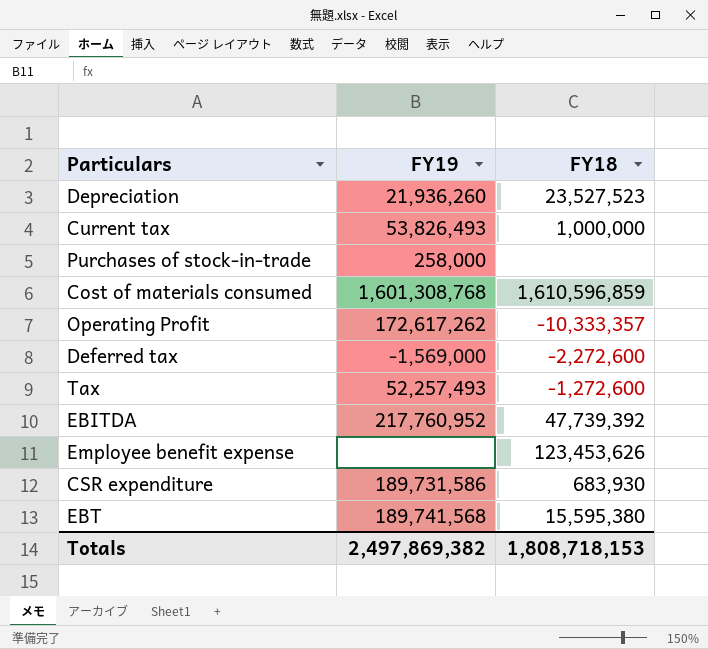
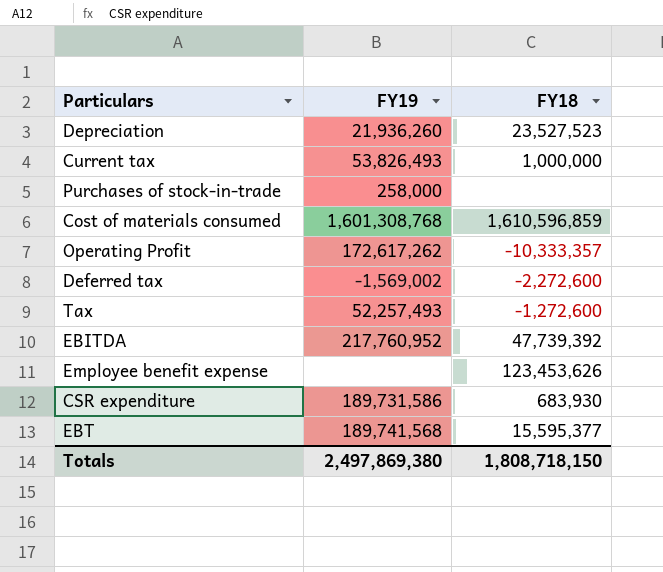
Deferred tax | FY19: -1,569,000 -> -1,569,002
EBT | FY18: 15,595,380 -> 15,595,377
Totals | FY19: 2,497,869,382 -> 2,497,869,380
Totals | FY18: 1,808,718,153 -> 1,808,718,150

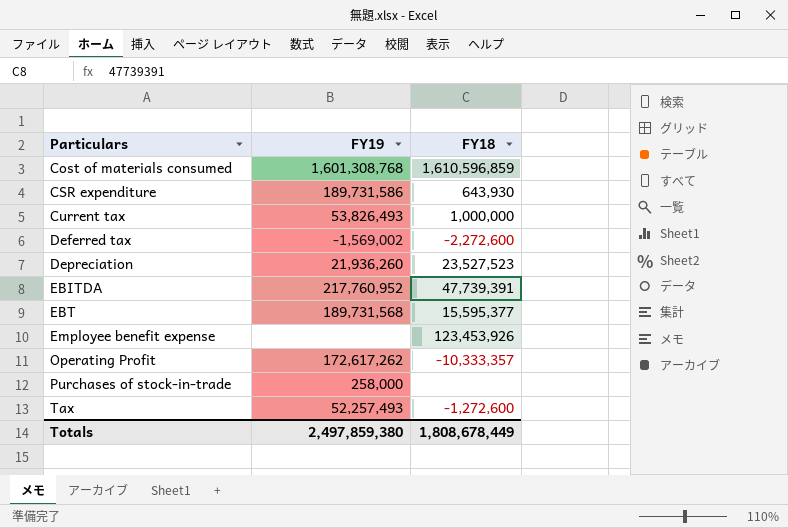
row order: none -> Particulars ascending
CSR expenditure | FY18: 683,930 -> 643,930
EBITDA | FY18: 47,739,392 -> 47,739,391
EBT | FY19: 189,741,568 -> 189,731,568
Employee benefit expense | FY18: 123,453,626 -> 123,453,926
Totals | FY19: 2,497,869,380 -> 2,497,859,380
Totals | FY18: 1,808,718,150 -> 1,808,678,449

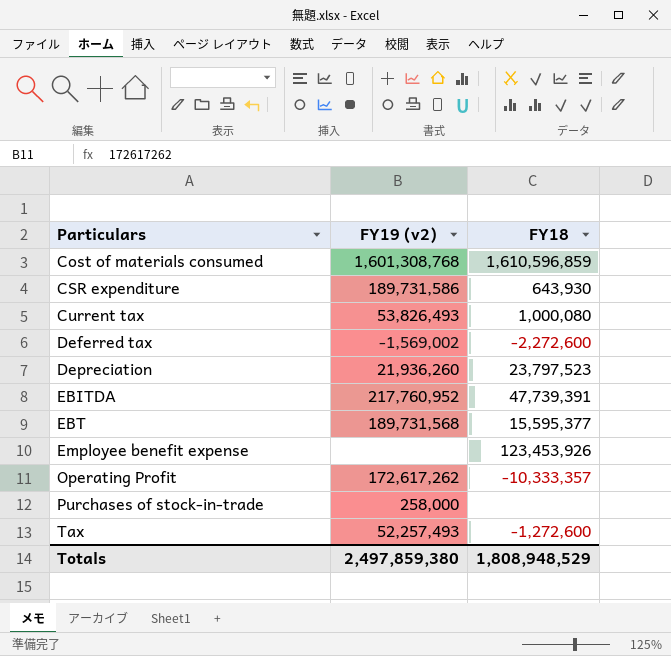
column name: FY19 -> FY19 (v2)
Current tax | FY18: 1,000,000 -> 1,000,080
Depreciation | FY18: 23,527,523 -> 23,797,523
Totals | FY18: 1,808,678,449 -> 1,808,948,529

